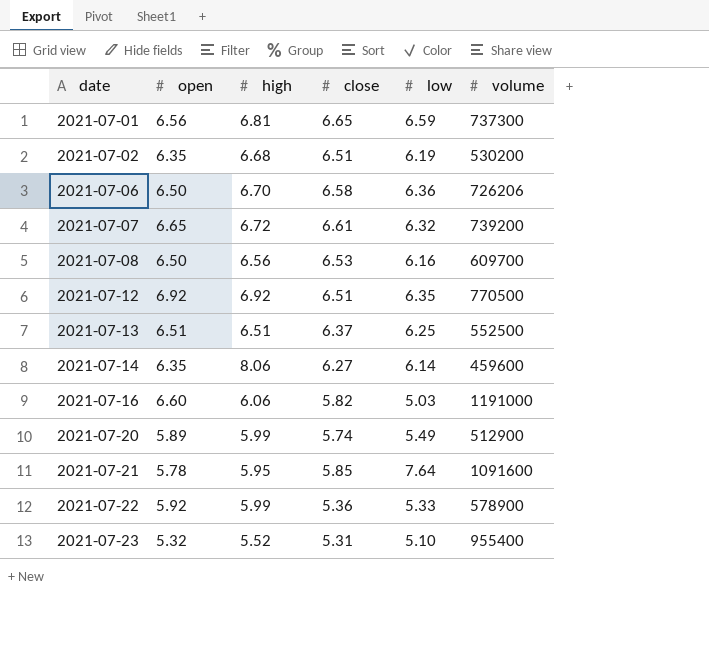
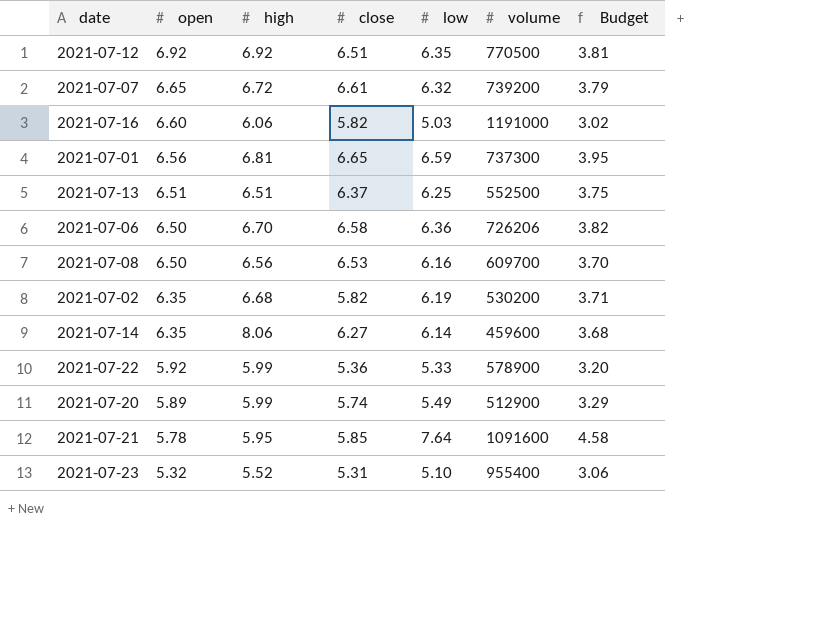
row order: date ascending -> open descending
column Budget | formula: none -> [low] * 0.6
2021-07-02 | close: 6.51 -> 5.82

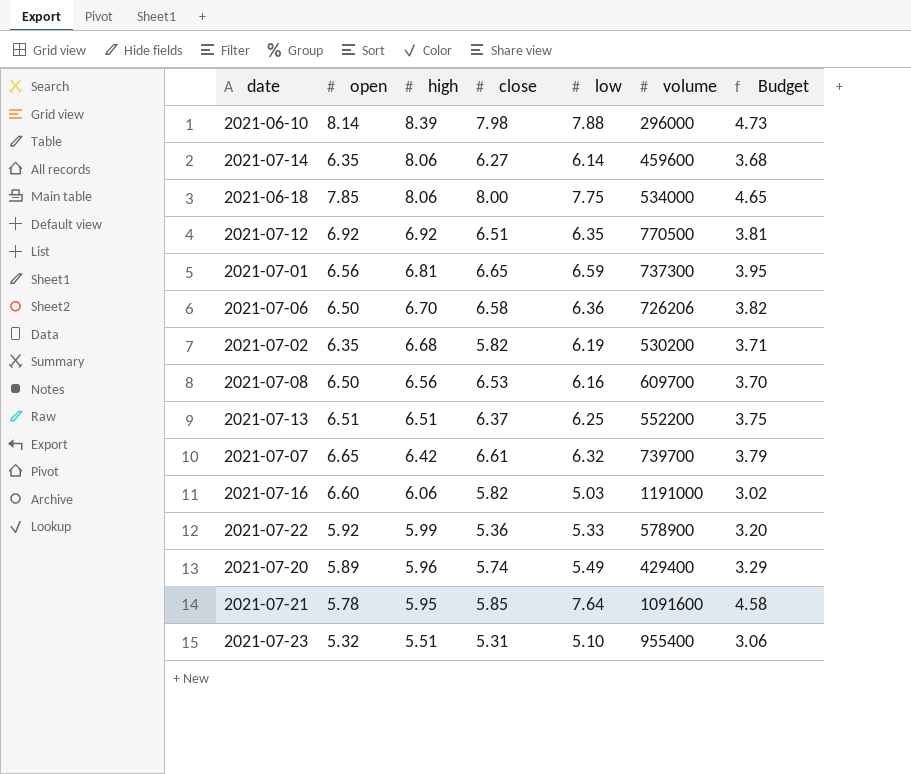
row order: open descending -> high descending
row 2021-06-10: none -> 8.14 | 8.39 | 7.98 | 7.88 | 296000 | 4.73
row 2021-06-18: none -> 7.85 | 8.06 | 8.00 | 7.75 | 534000 | 4.65
2021-07-13 | volume: 552500 -> 552200
2021-07-07 | high: 6.72 -> 6.42
2021-07-07 | volume: 739200 -> 739700
2021-07-20 | high: 5.99 -> 5.96
2021-07-20 | volume: 512900 -> 429400
2021-07-23 | high: 5.52 -> 5.51

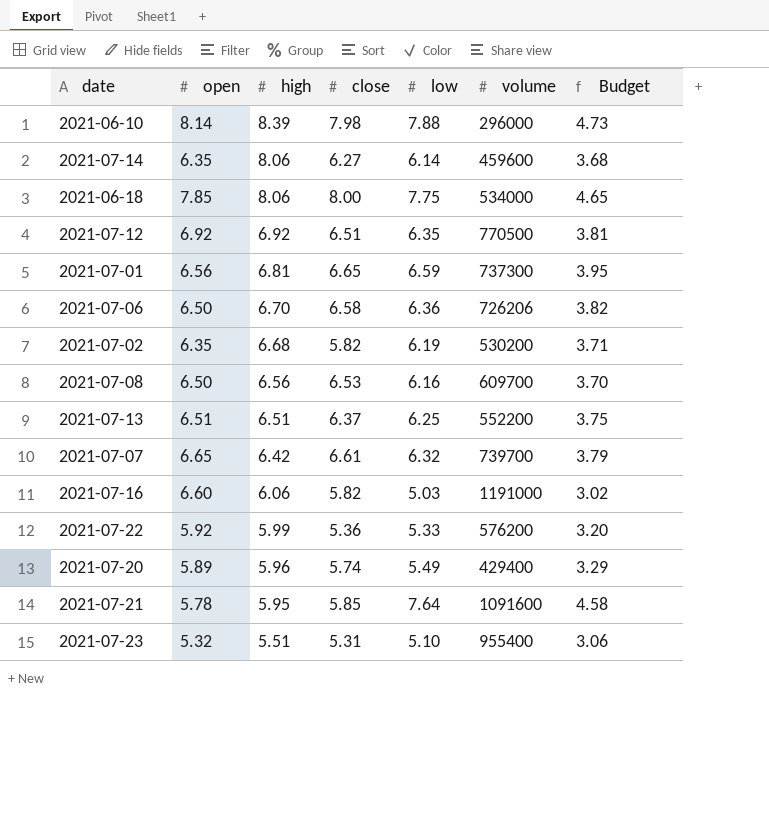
2021-07-22 | volume: 578900 -> 576200

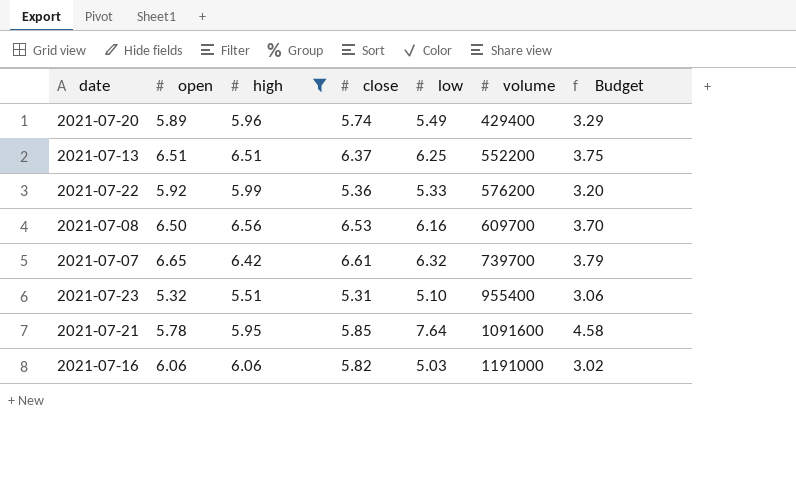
filter: none -> high <= 6.56
row order: high descending -> volume ascending
2021-07-16 | open: 6.60 -> 6.06

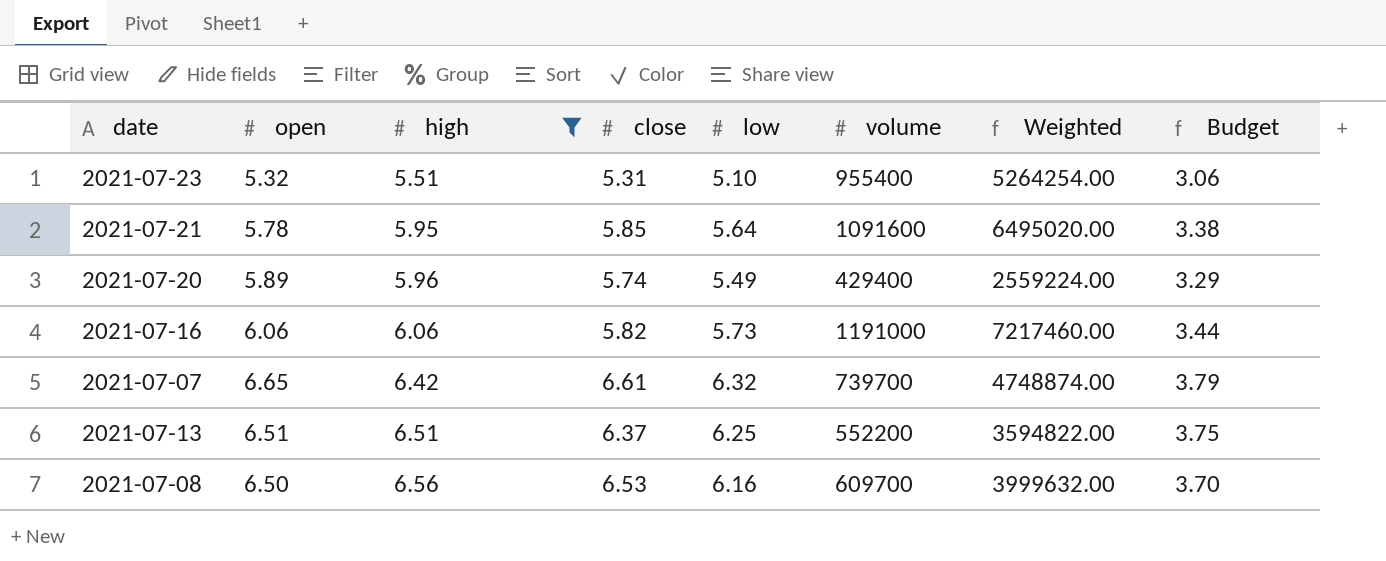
row order: volume ascending -> high ascending
column Weighted | formula: none -> [high] * [volume]
row 2021-07-22: 5.92 | 5.99 | 5.36 | 5.33 | 576200 | 3.20 -> none
2021-07-21 | low: 7.64 -> 5.64
2021-07-21 | Budget: 4.58 -> 3.38
2021-07-16 | low: 5.03 -> 5.73
2021-07-16 | Budget: 3.02 -> 3.44

